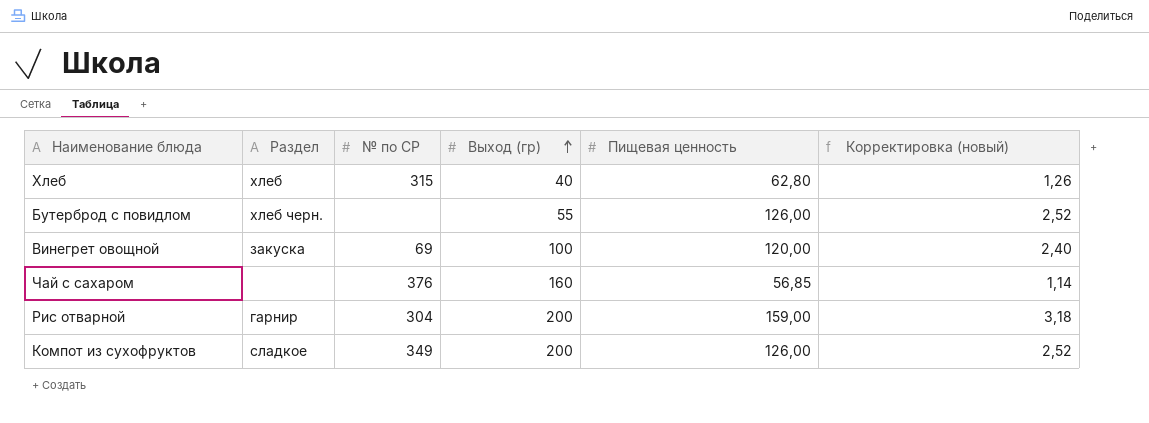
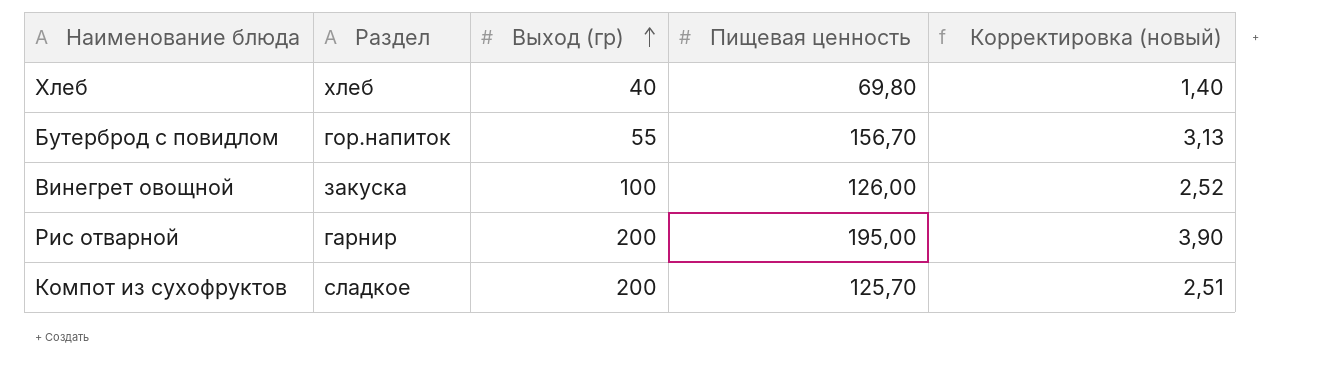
column № по СР | position: 3 -> none
row Чай с сахаром: none | 376 | 160 | 56,85 | 1,14 -> none
Хлеб | Пищевая ценность: 62,80 -> 69,80
Хлеб | Корректировка (новый): 1,26 -> 1,40
Бутерброд с повидлом | Раздел: хлеб черн. -> гор.напиток
Бутерброд с повидлом | Пищевая ценность: 126,00 -> 156,70
Бутерброд с повидлом | Корректировка (новый): 2,52 -> 3,13
Винегрет овощной | Пищевая ценность: 120,00 -> 126,00
Винегрет овощной | Корректировка (новый): 2,40 -> 2,52
Рис отварной | Пищевая ценность: 159,00 -> 195,00
Рис отварной | Корректировка (новый): 3,18 -> 3,90
Компот из сухофруктов | Пищевая ценность: 126,00 -> 125,70
Компот из сухофруктов | Корректировка (новый): 2,52 -> 2,51

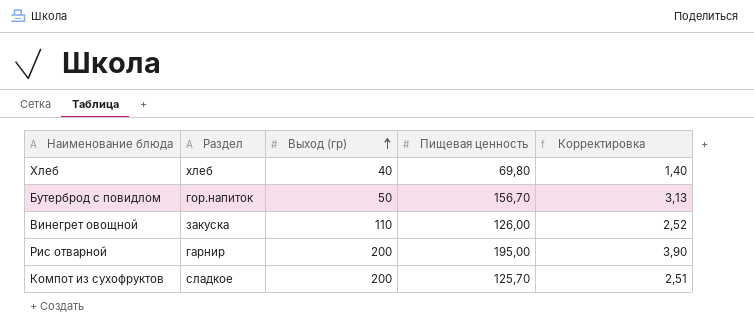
column name: Корректировка (новый) -> Корректировка
Бутерброд с повидлом | Выход (гр): 55 -> 50
Винегрет овощной | Выход (гр): 100 -> 110

